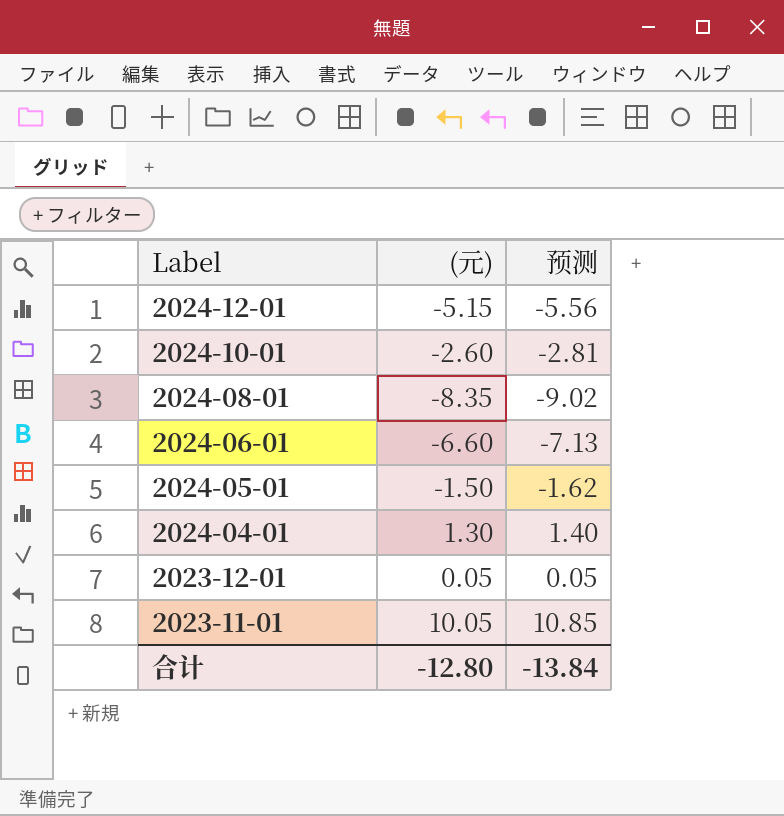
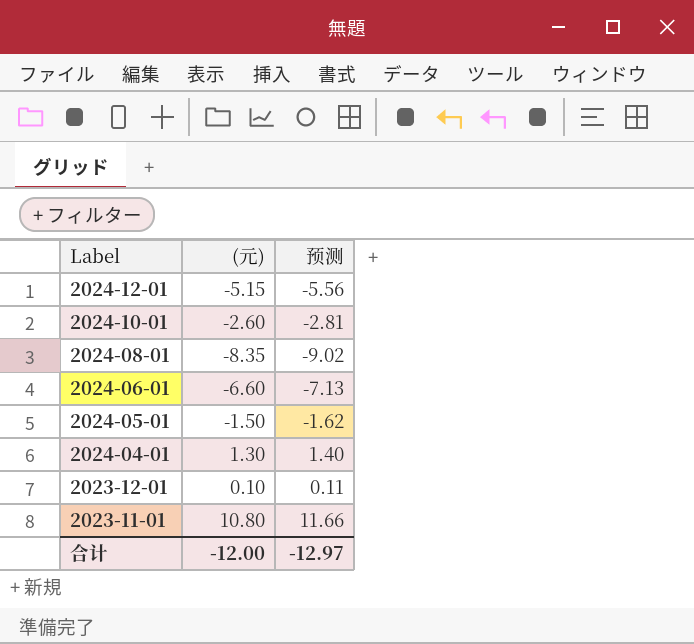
2023-12-01 | (元): 0.05 -> 0.10
2023-12-01 | 预测: 0.05 -> 0.11
2023-11-01 | (元): 10.05 -> 10.80
2023-11-01 | 预测: 10.85 -> 11.66
合计 | (元): -12.80 -> -12.00
合计 | 预测: -13.84 -> -12.97

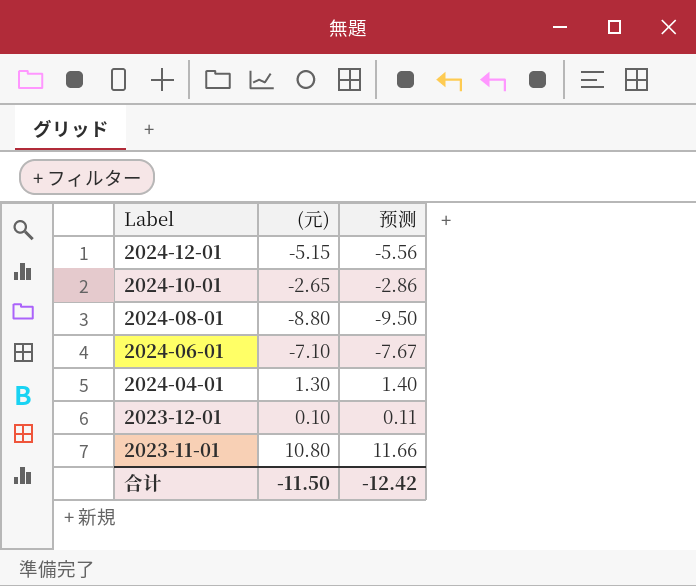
row 2024-05-01: -1.50 | -1.62 -> none
2024-10-01 | (元): -2.60 -> -2.65
2024-10-01 | 预测: -2.81 -> -2.86
2024-08-01 | (元): -8.35 -> -8.80
2024-08-01 | 预测: -9.02 -> -9.50
2024-06-01 | (元): -6.60 -> -7.10
2024-06-01 | 预测: -7.13 -> -7.67
合计 | (元): -12.00 -> -11.50
合计 | 预测: -12.97 -> -12.42

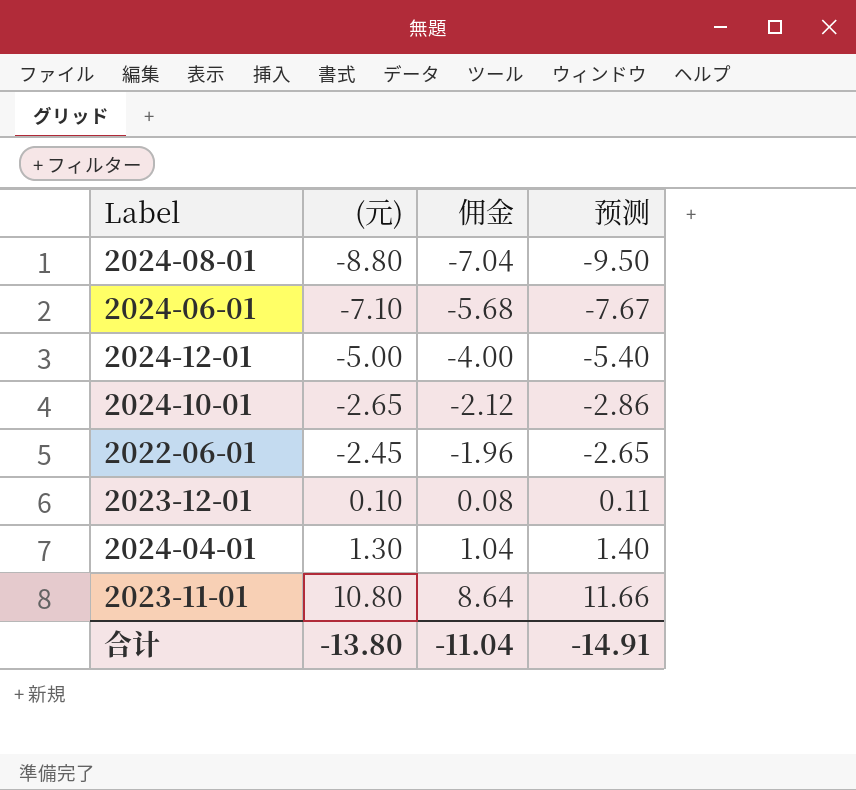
row order: Label descending -> (元) ascending
column 佣金 | formula: none -> [(元)] * 0.8
2024-12-01 | (元): -5.15 -> -5.00
2024-12-01 | 预测: -5.56 -> -5.40
row 2022-06-01: none -> -2.45 | -1.96 | -2.65
合计 | (元): -11.50 -> -13.80
合计 | 预测: -12.42 -> -14.91

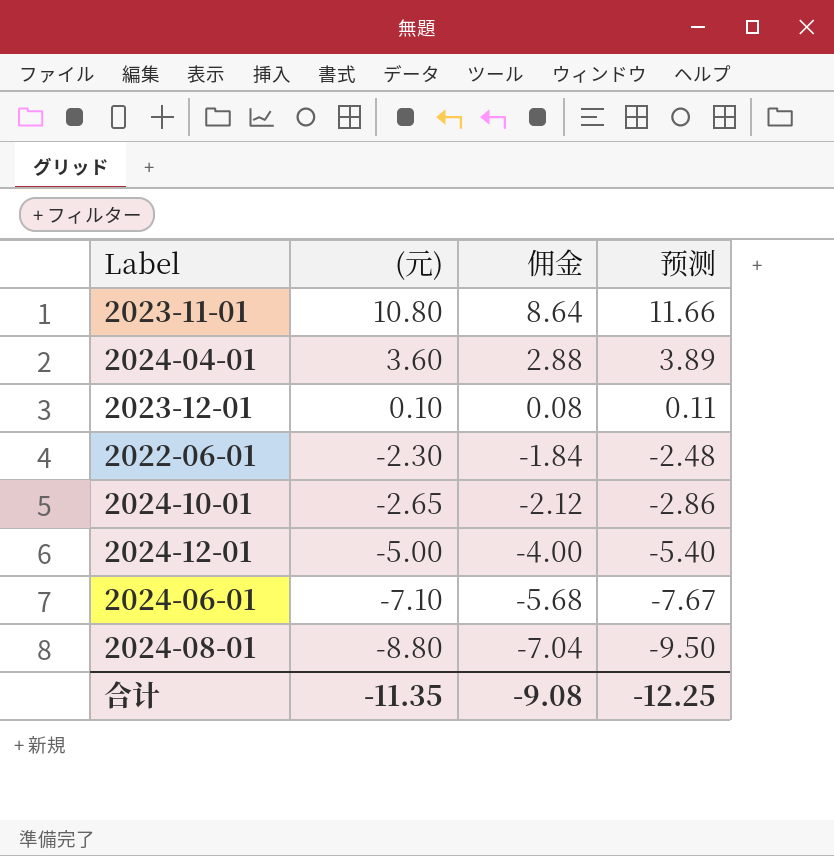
row order: (元) ascending -> (元) descending
2024-04-01 | (元): 1.30 -> 3.60
2024-04-01 | 佣金: 1.04 -> 2.88
2024-04-01 | 预测: 1.40 -> 3.89
2022-06-01 | (元): -2.45 -> -2.30
2022-06-01 | 佣金: -1.96 -> -1.84
2022-06-01 | 预测: -2.65 -> -2.48
合计 | (元): -13.80 -> -11.35
合计 | 佣金: -11.04 -> -9.08
合计 | 预测: -14.91 -> -12.25

